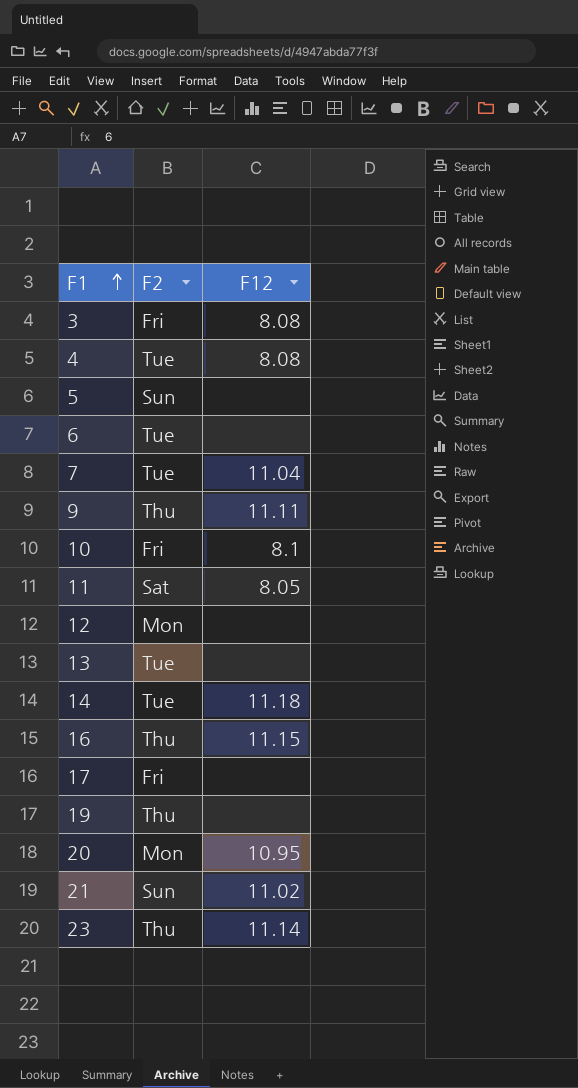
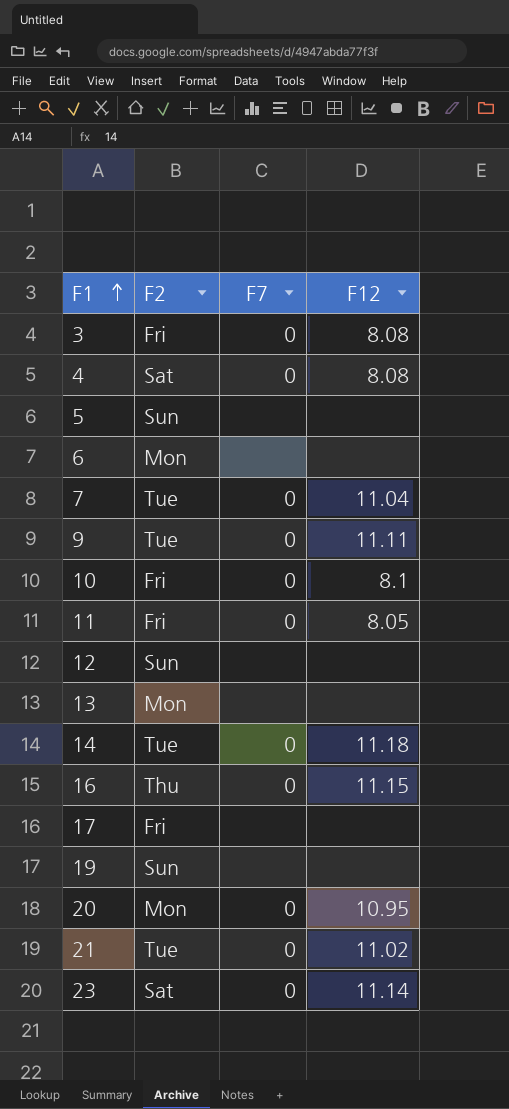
column F7 | position: none -> 3
4 | F2: Tue -> Sat
6 | F2: Tue -> Mon
9 | F2: Thu -> Tue
11 | F2: Sat -> Fri
12 | F2: Mon -> Sun
13 | F2: Tue -> Mon
19 | F2: Thu -> Sun
21 | F2: Sun -> Tue
23 | F2: Thu -> Sat

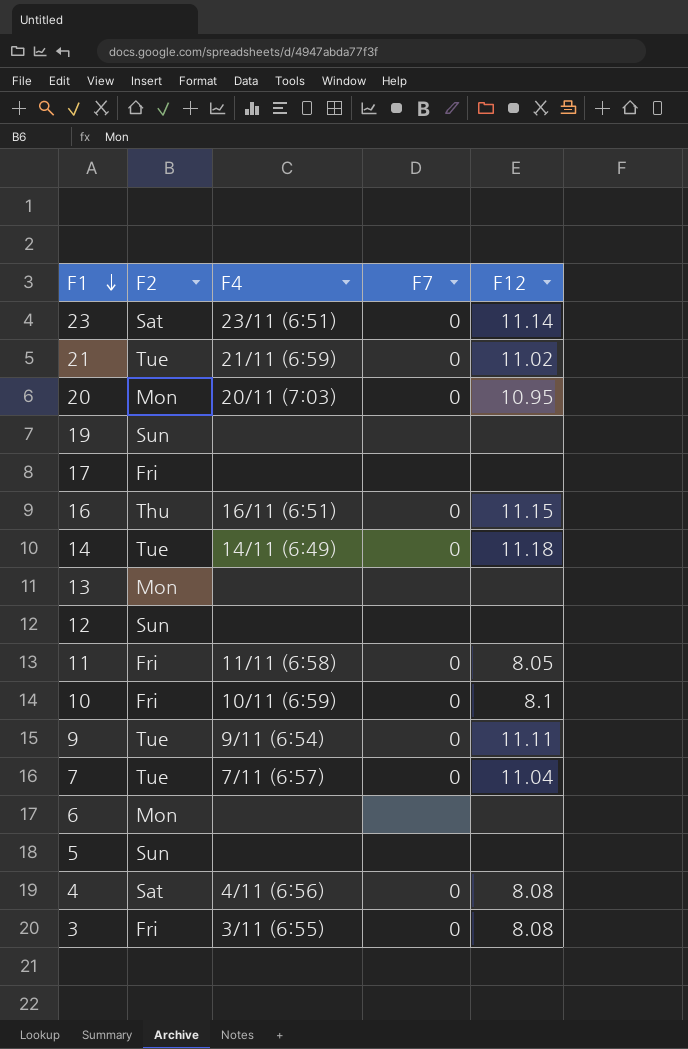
row order: F1 ascending -> F1 descending
column F4 | position: none -> 3

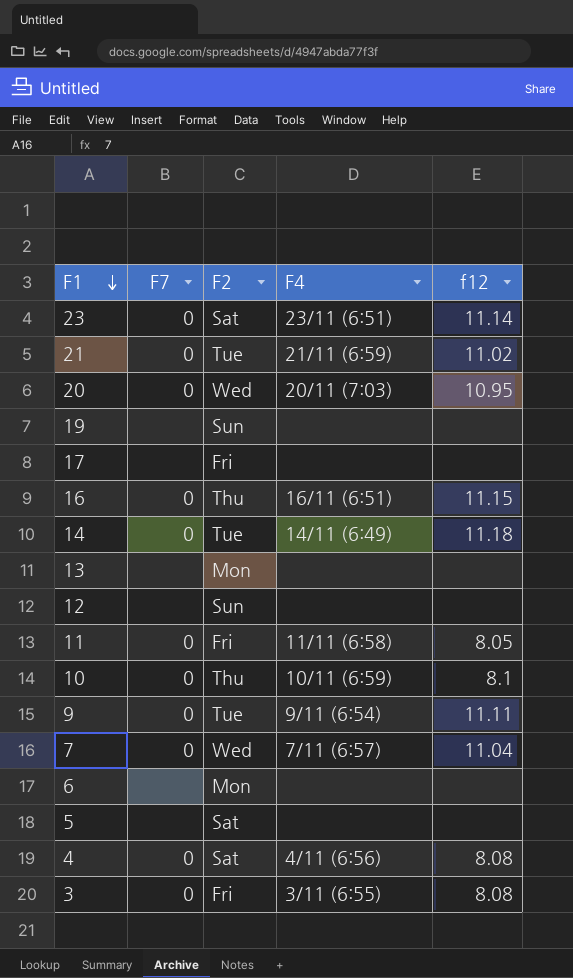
column F7 | position: 4 -> 2
column name: F12 -> f12
20 | F2: Mon -> Wed
10 | F2: Fri -> Thu
7 | F2: Tue -> Wed
5 | F2: Sun -> Sat

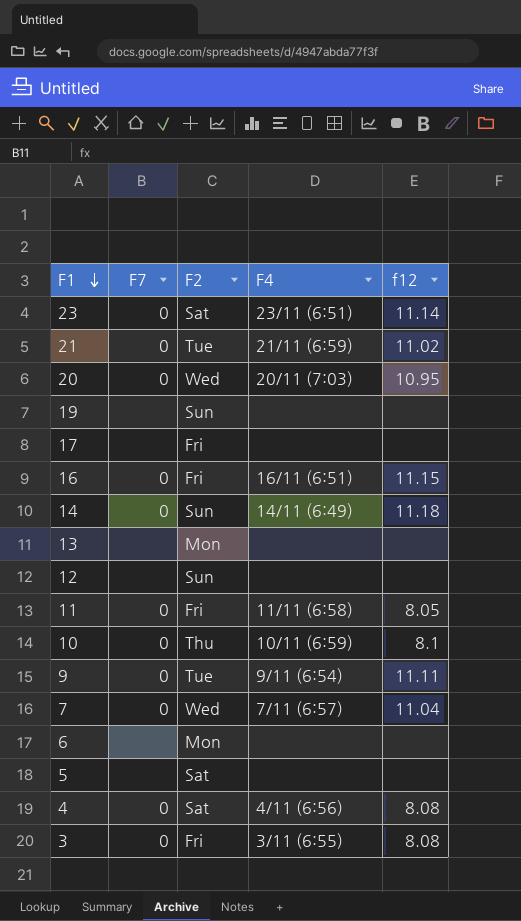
16 | F2: Thu -> Fri
14 | F2: Tue -> Sun

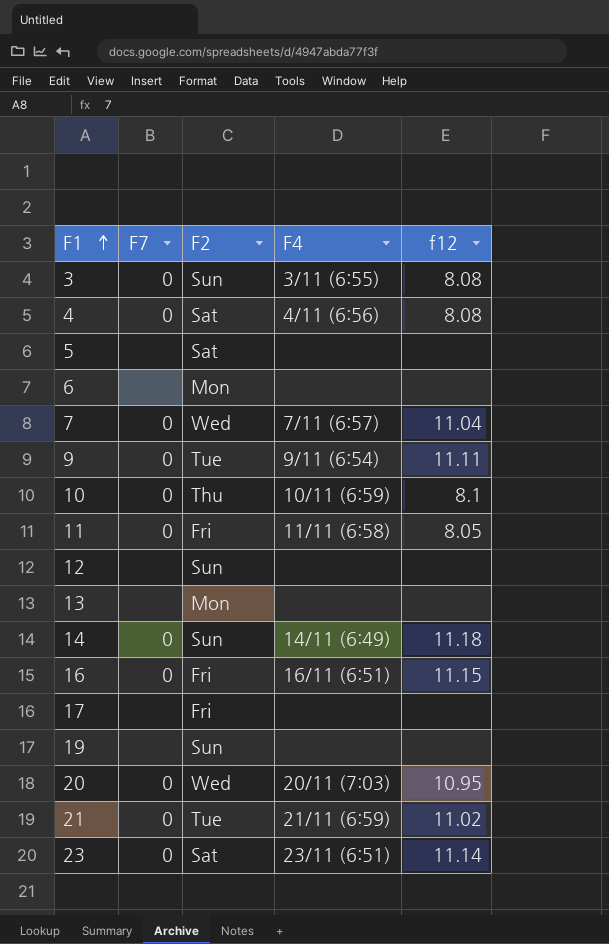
row order: F1 descending -> F1 ascending
3 | F2: Fri -> Sun

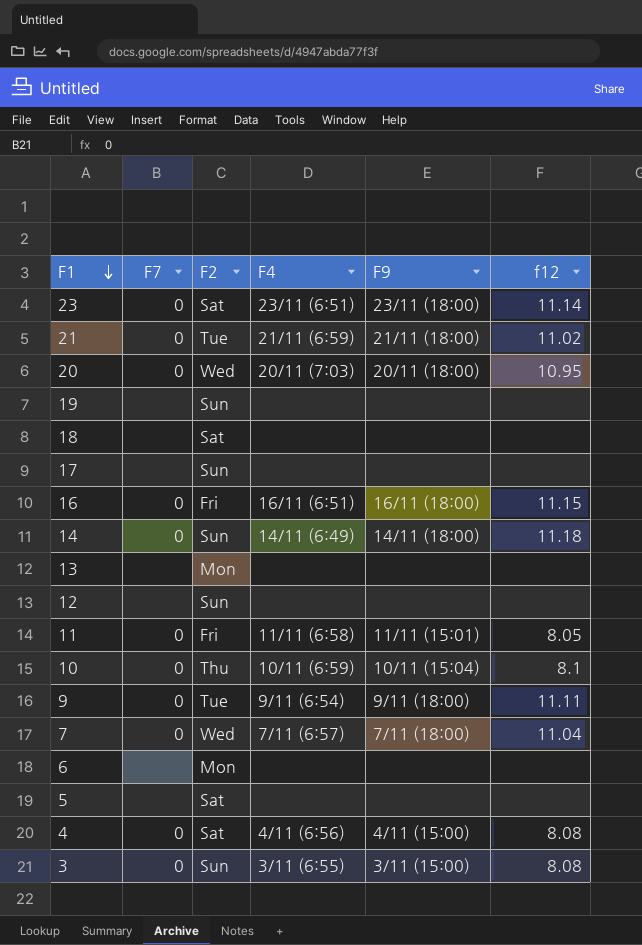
row order: F1 ascending -> F1 descending
column F9 | position: none -> 5
row 18: none -> none | Sat | none | none | none
17 | F2: Fri -> Sun

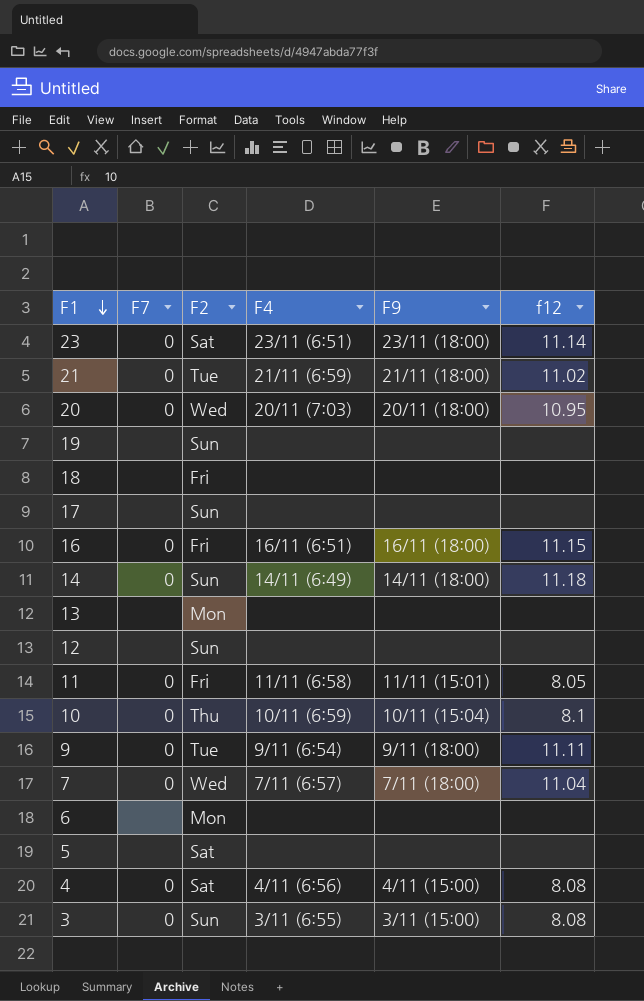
18 | F2: Sat -> Fri

